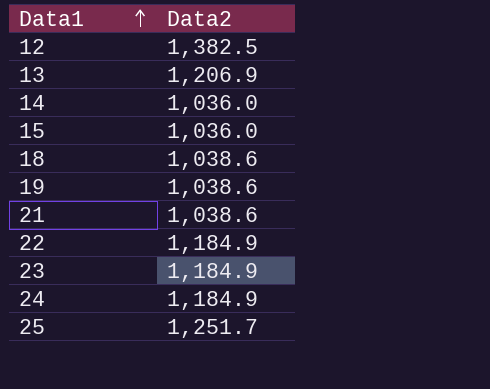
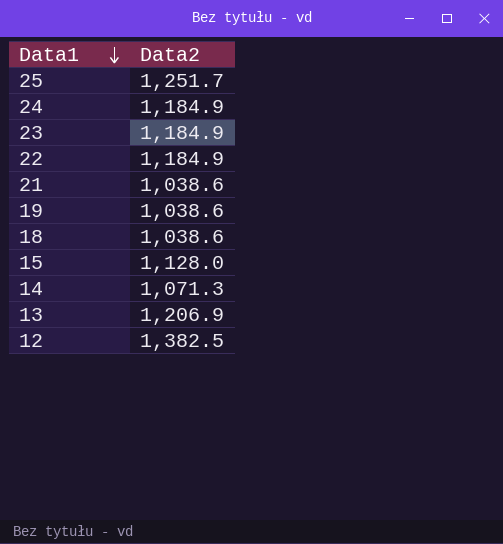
row order: Data1 ascending -> Data1 descending
15 | Data2: 1,036.0 -> 1,128.0
14 | Data2: 1,036.0 -> 1,071.3

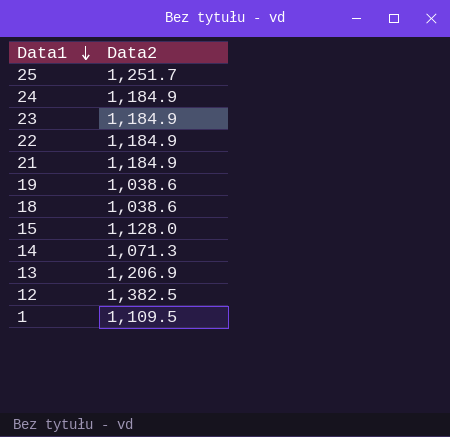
21 | Data2: 1,038.6 -> 1,184.9
row 1: none -> 1,109.5

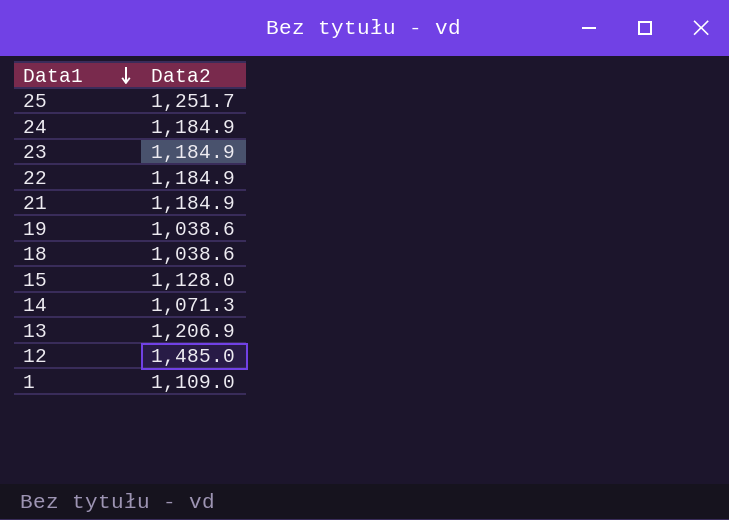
12 | Data2: 1,382.5 -> 1,485.0
1 | Data2: 1,109.5 -> 1,109.0

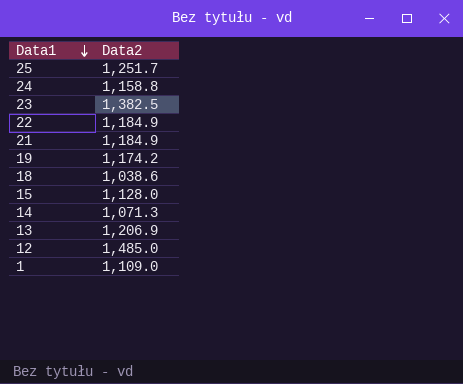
24 | Data2: 1,184.9 -> 1,158.8
23 | Data2: 1,184.9 -> 1,382.5
19 | Data2: 1,038.6 -> 1,174.2

